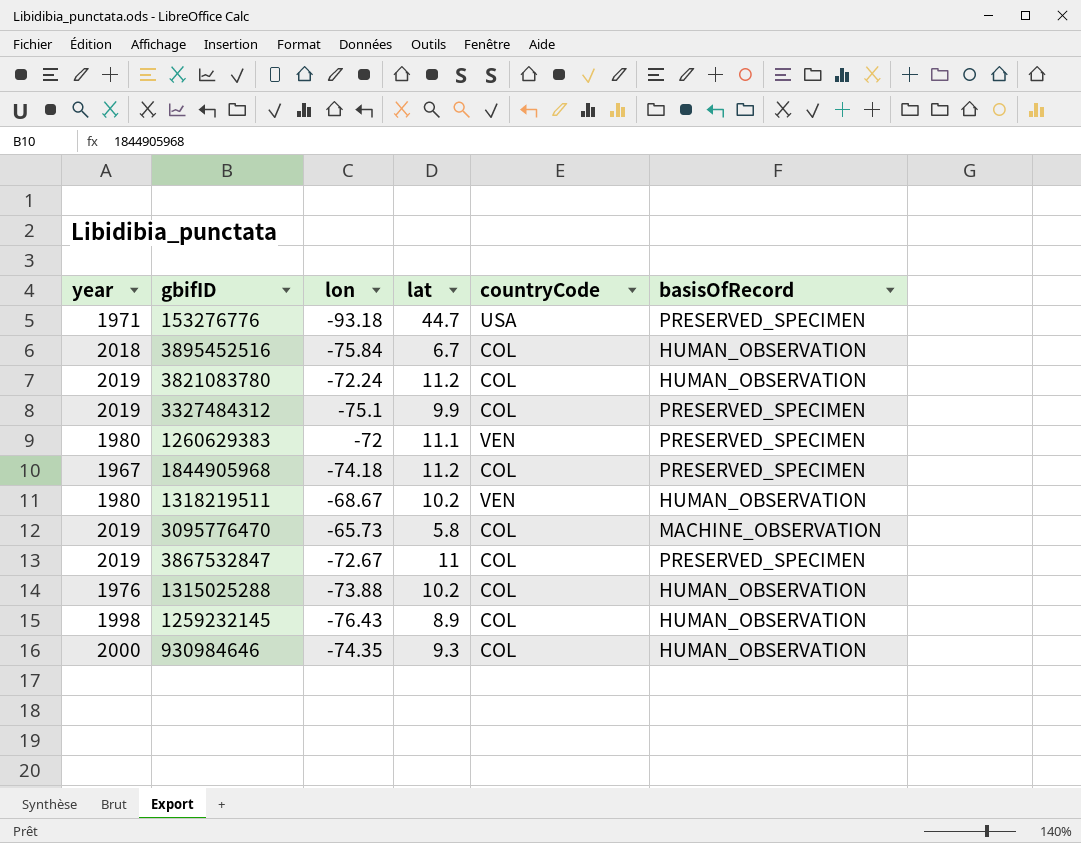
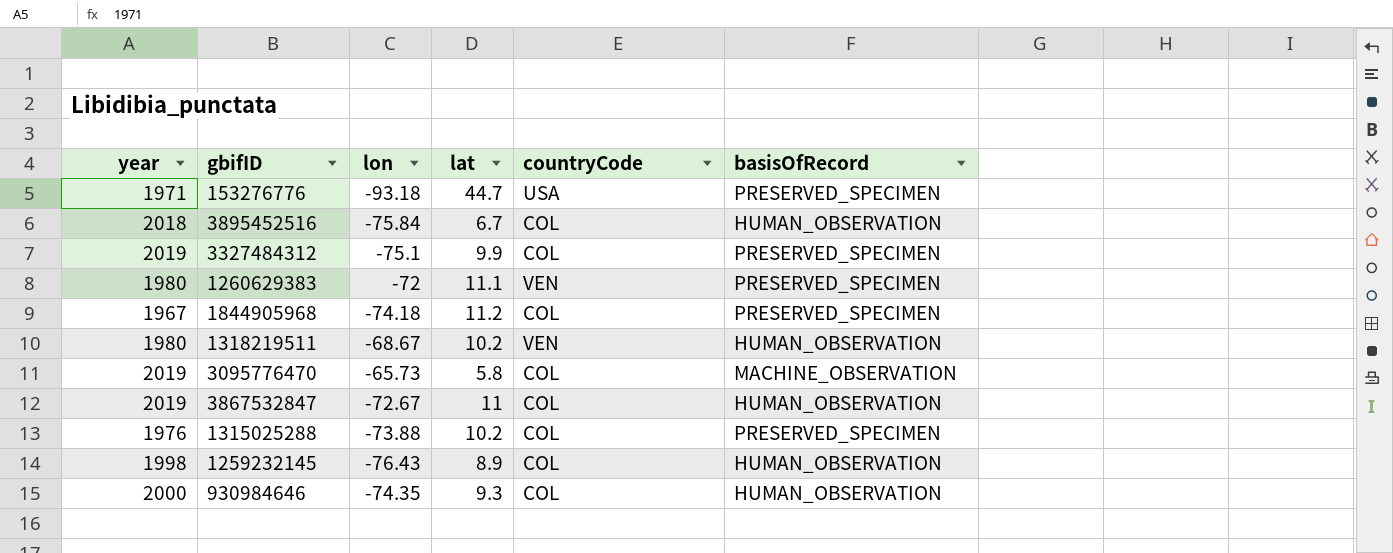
row 3821083780: 2019 | -72.24 | 11.2 | COL | HUMAN_OBSERVATION -> none
3867532847 | basisOfRecord: PRESERVED_SPECIMEN -> HUMAN_OBSERVATION
1315025288 | basisOfRecord: HUMAN_OBSERVATION -> PRESERVED_SPECIMEN

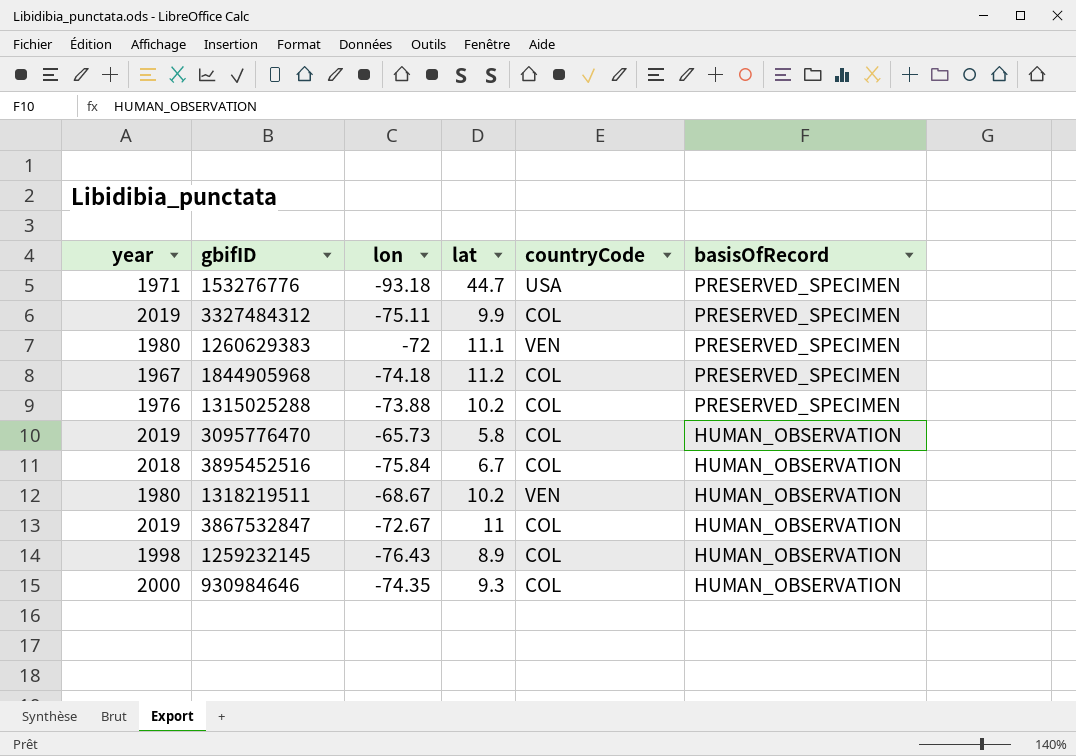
row order: none -> basisOfRecord descending
3327484312 | lon: -75.1 -> -75.11
3095776470 | basisOfRecord: MACHINE_OBSERVATION -> HUMAN_OBSERVATION

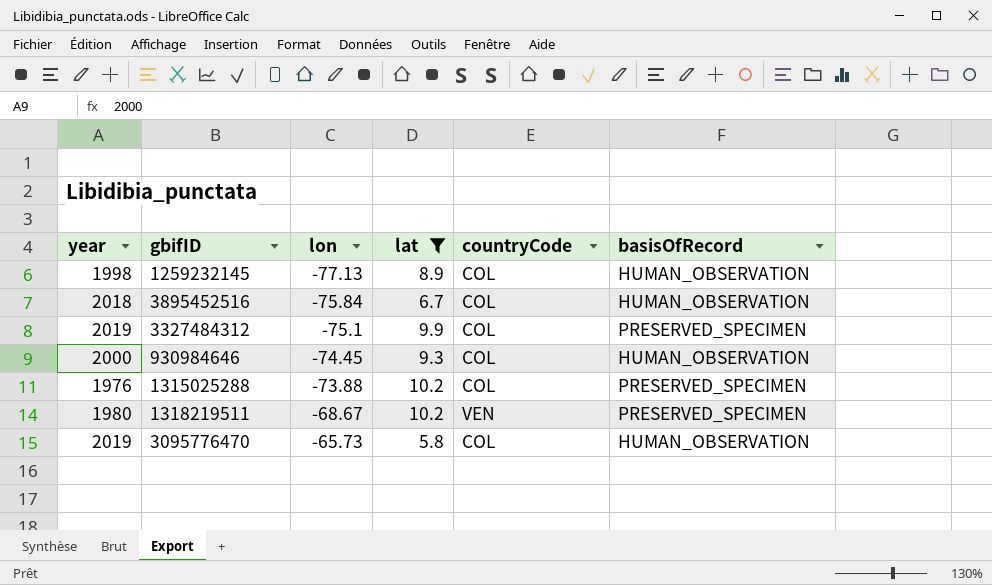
filter: none -> lat <= 10.2
row order: basisOfRecord descending -> lon ascending
1259232145 | lon: -76.43 -> -77.13
3327484312 | lon: -75.11 -> -75.1
930984646 | lon: -74.35 -> -74.45
1318219511 | basisOfRecord: HUMAN_OBSERVATION -> PRESERVED_SPECIMEN

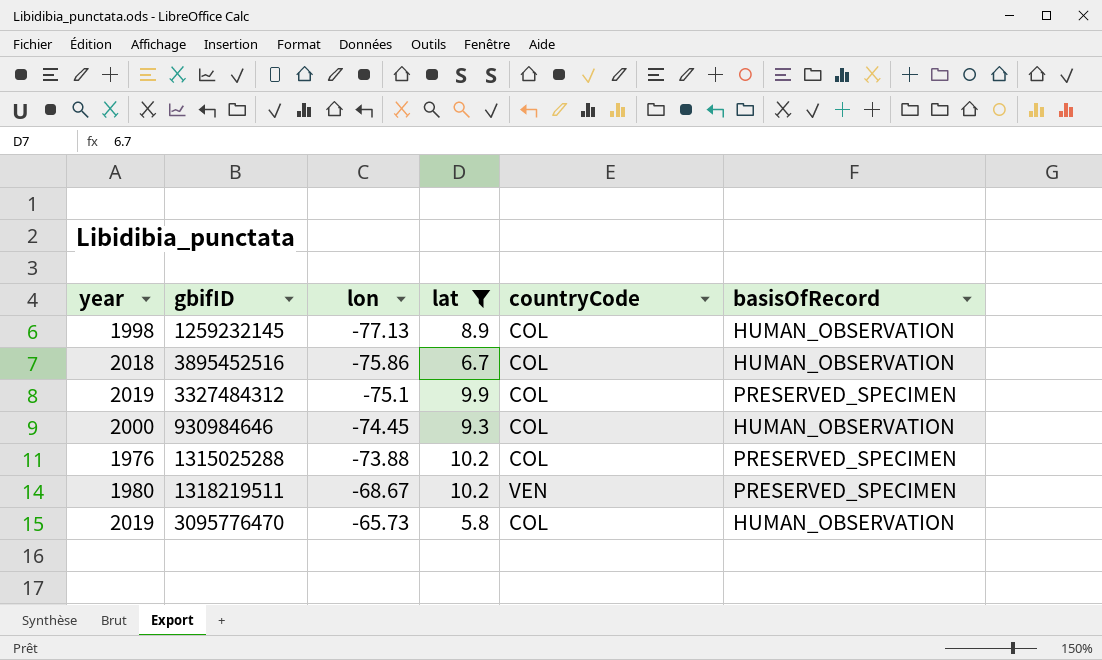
3895452516 | lon: -75.84 -> -75.86

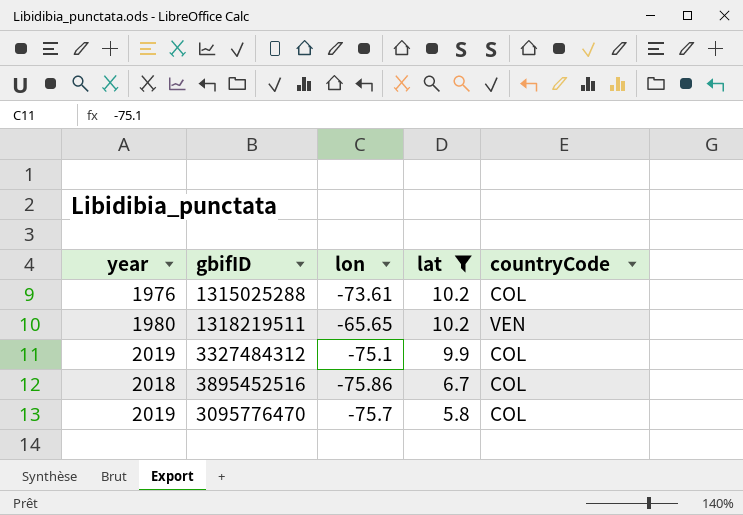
row order: lon ascending -> lat descending
column basisOfRecord | position: 6 -> none
row 1259232145: 1998 | -77.13 | 8.9 | COL | HUMAN_OBSERVATION -> none
row 930984646: 2000 | -74.45 | 9.3 | COL | HUMAN_OBSERVATION -> none
1315025288 | lon: -73.88 -> -73.61
1318219511 | lon: -68.67 -> -65.65
3095776470 | lon: -65.73 -> -75.7

